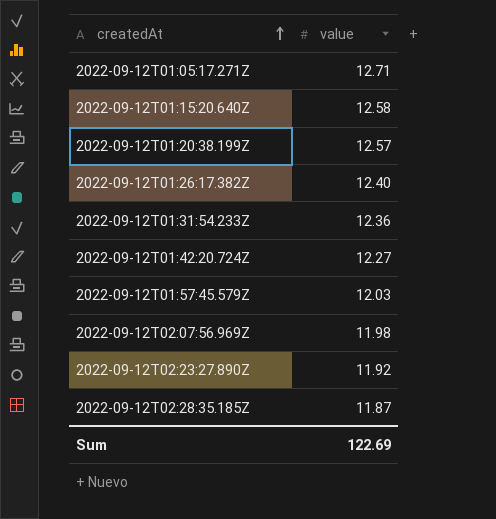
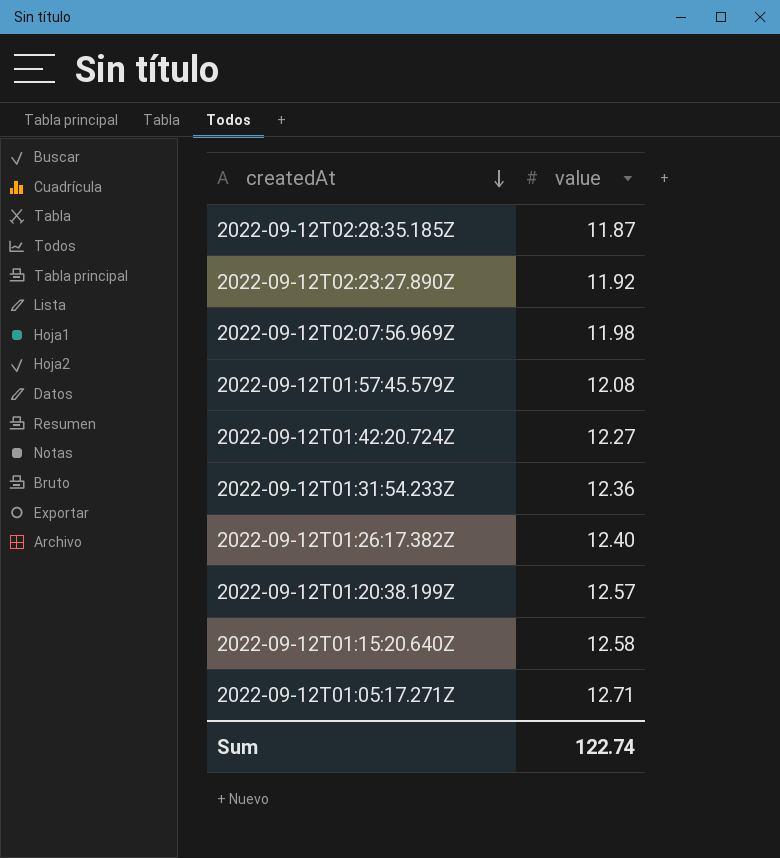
row order: createdAt ascending -> createdAt descending
2022-09-12T01:57:45.579Z | value: 12.03 -> 12.08
Sum | value: 122.69 -> 122.74

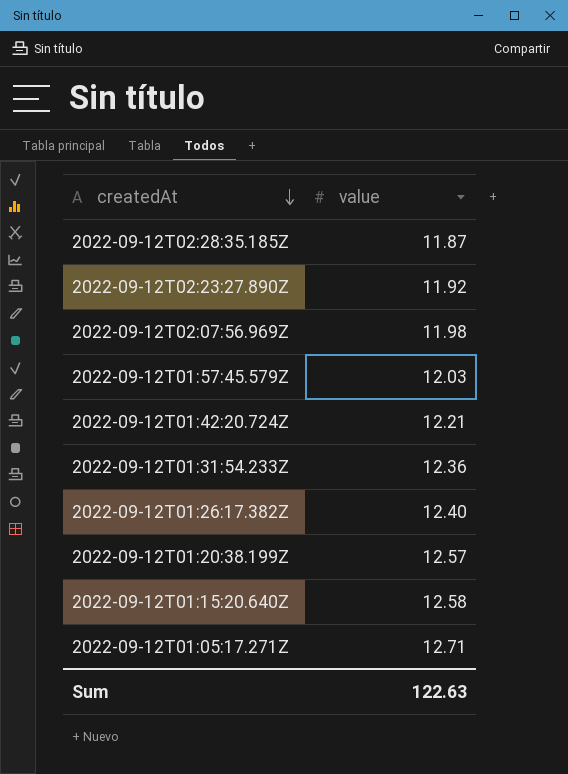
2022-09-12T01:57:45.579Z | value: 12.08 -> 12.03
2022-09-12T01:42:20.724Z | value: 12.27 -> 12.21
Sum | value: 122.74 -> 122.63

